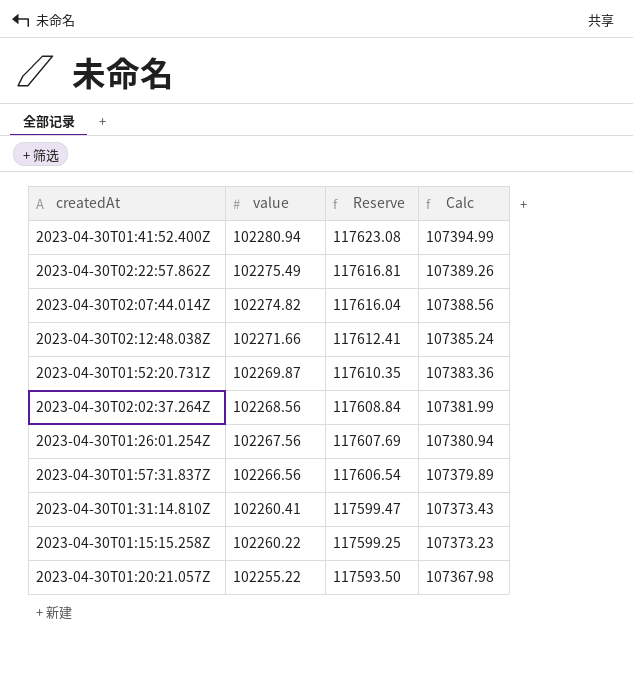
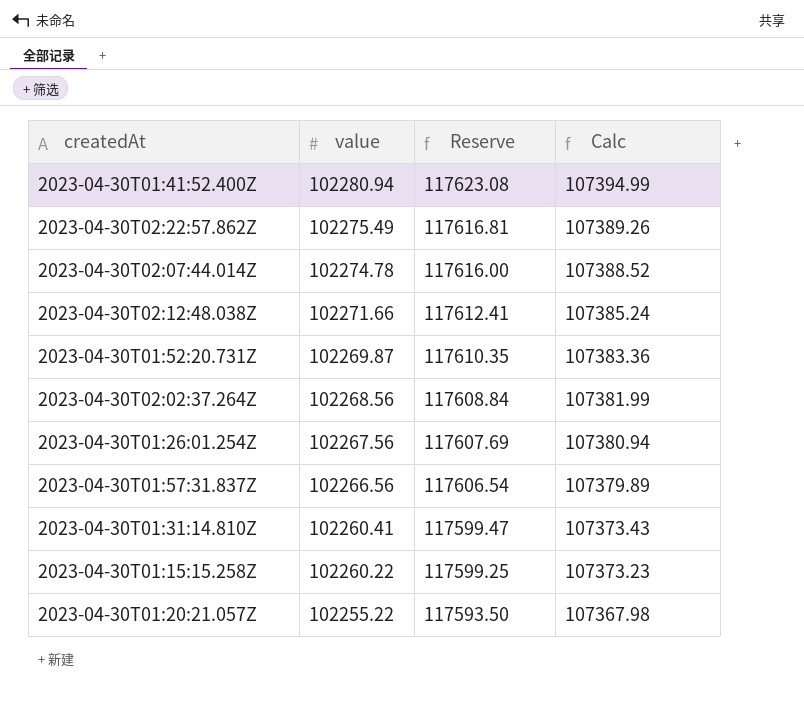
2023-04-30T02:07:44.014Z | value: 102274.82 -> 102274.78
2023-04-30T02:07:44.014Z | Reserve: 117616.04 -> 117616.00
2023-04-30T02:07:44.014Z | Calc: 107388.56 -> 107388.52

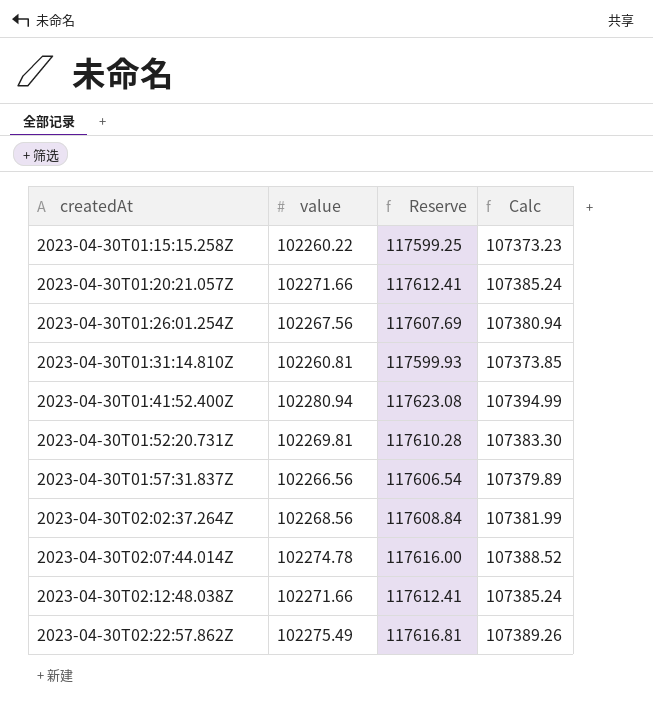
row order: value descending -> createdAt ascending
2023-04-30T01:20:21.057Z | value: 102255.22 -> 102271.66
2023-04-30T01:20:21.057Z | Reserve: 117593.50 -> 117612.41
2023-04-30T01:20:21.057Z | Calc: 107367.98 -> 107385.24
2023-04-30T01:31:14.810Z | value: 102260.41 -> 102260.81
2023-04-30T01:31:14.810Z | Reserve: 117599.47 -> 117599.93
2023-04-30T01:31:14.810Z | Calc: 107373.43 -> 107373.85
2023-04-30T01:52:20.731Z | value: 102269.87 -> 102269.81
2023-04-30T01:52:20.731Z | Reserve: 117610.35 -> 117610.28
2023-04-30T01:52:20.731Z | Calc: 107383.36 -> 107383.30

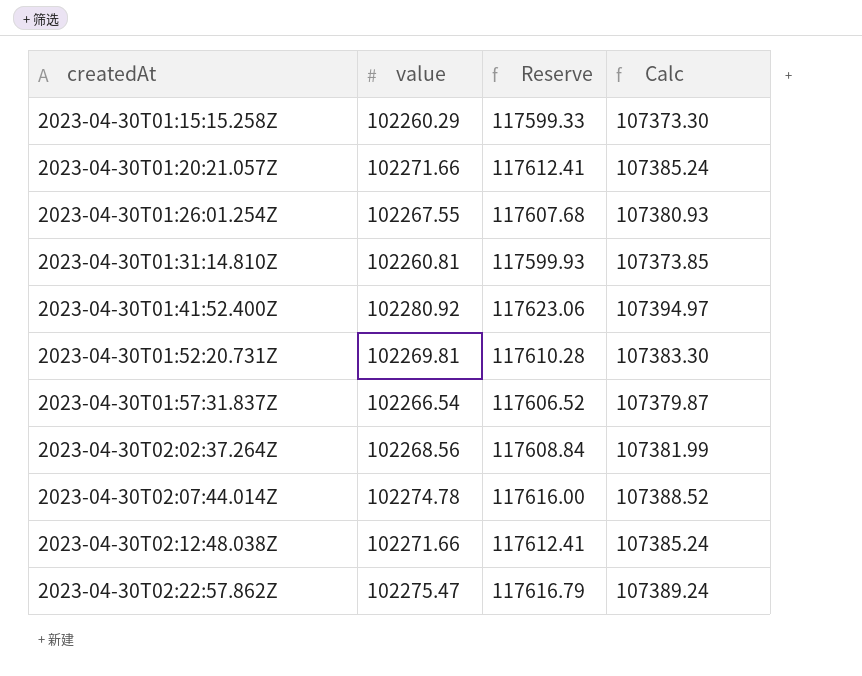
2023-04-30T01:15:15.258Z | value: 102260.22 -> 102260.29
2023-04-30T01:15:15.258Z | Reserve: 117599.25 -> 117599.33
2023-04-30T01:15:15.258Z | Calc: 107373.23 -> 107373.30
2023-04-30T01:26:01.254Z | value: 102267.56 -> 102267.55
2023-04-30T01:26:01.254Z | Reserve: 117607.69 -> 117607.68
2023-04-30T01:26:01.254Z | Calc: 107380.94 -> 107380.93
2023-04-30T01:41:52.400Z | value: 102280.94 -> 102280.92
2023-04-30T01:41:52.400Z | Reserve: 117623.08 -> 117623.06
2023-04-30T01:41:52.400Z | Calc: 107394.99 -> 107394.97
2023-04-30T01:57:31.837Z | value: 102266.56 -> 102266.54
2023-04-30T01:57:31.837Z | Reserve: 117606.54 -> 117606.52
2023-04-30T01:57:31.837Z | Calc: 107379.89 -> 107379.87
2023-04-30T02:22:57.862Z | value: 102275.49 -> 102275.47
2023-04-30T02:22:57.862Z | Reserve: 117616.81 -> 117616.79
2023-04-30T02:22:57.862Z | Calc: 107389.26 -> 107389.24

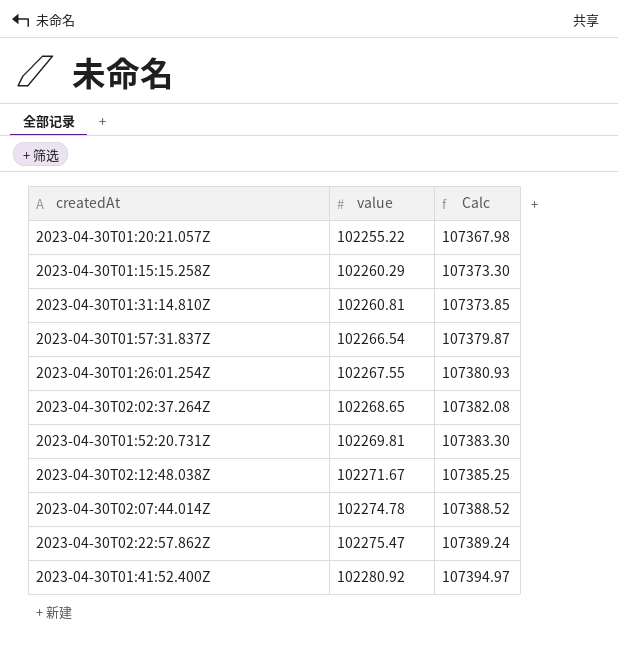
row order: createdAt ascending -> value ascending
column Reserve | formula: [value] * 1.15 -> none
2023-04-30T01:20:21.057Z | value: 102271.66 -> 102255.22
2023-04-30T01:20:21.057Z | Calc: 107385.24 -> 107367.98
2023-04-30T02:02:37.264Z | value: 102268.56 -> 102268.65
2023-04-30T02:02:37.264Z | Calc: 107381.99 -> 107382.08
2023-04-30T02:12:48.038Z | value: 102271.66 -> 102271.67
2023-04-30T02:12:48.038Z | Calc: 107385.24 -> 107385.25

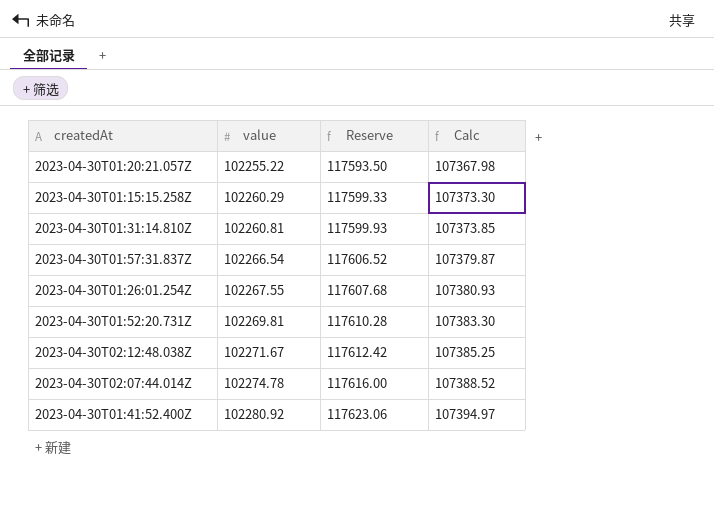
column Reserve | formula: none -> [value] * 1.15
row 2023-04-30T02:02:37.264Z: 102268.65 | 107382.08 -> none
row 2023-04-30T02:22:57.862Z: 102275.47 | 107389.24 -> none

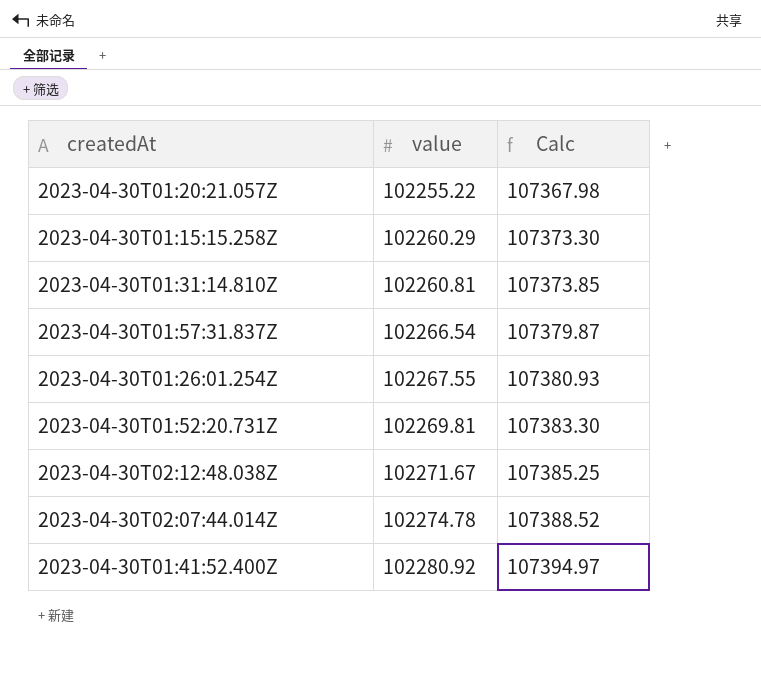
column Reserve | formula: [value] * 1.15 -> none

